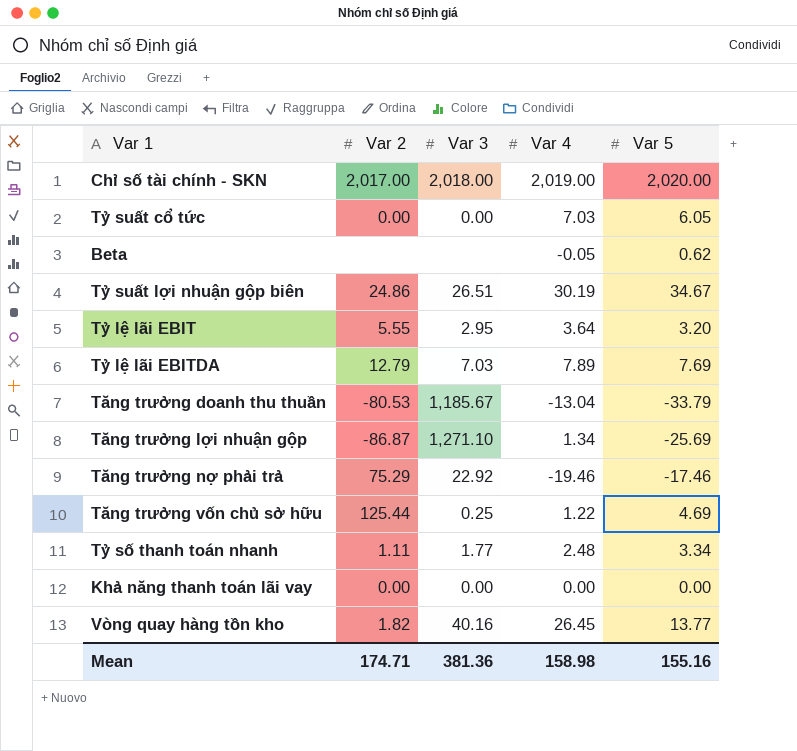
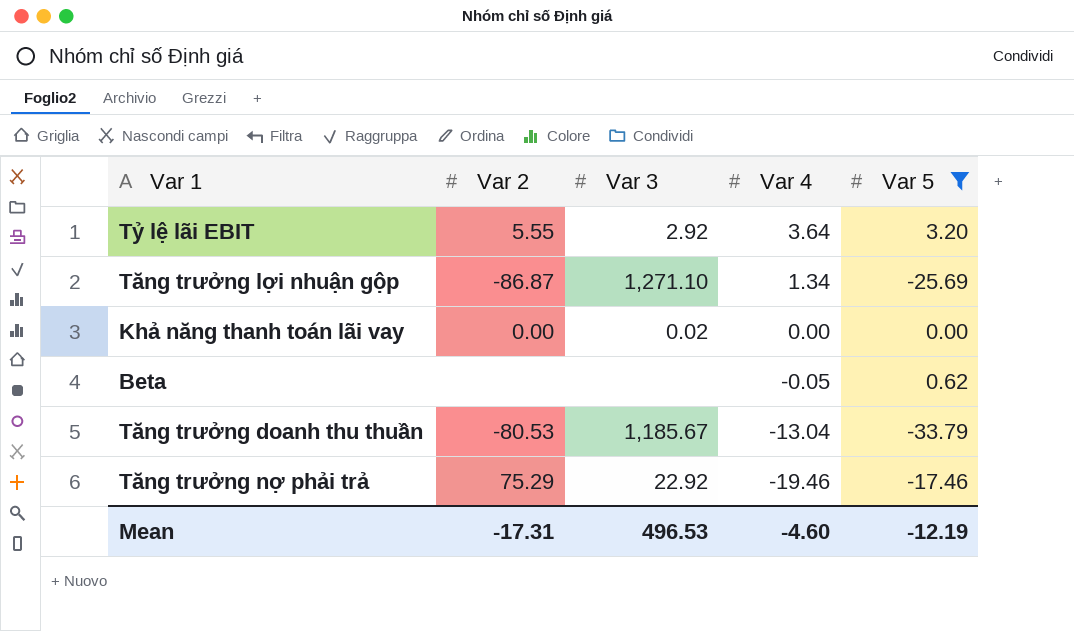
filter: none -> Var 5 <= 3.20
row order: none -> Var 4 descending
Tỷ lệ lãi EBIT | Var 3: 2.95 -> 2.92
Khả năng thanh toán lãi vay | Var 3: 0.00 -> 0.02
Mean | Var 2: 174.71 -> -17.31
Mean | Var 3: 381.36 -> 496.53
Mean | Var 4: 158.98 -> -4.60
Mean | Var 5: 155.16 -> -12.19

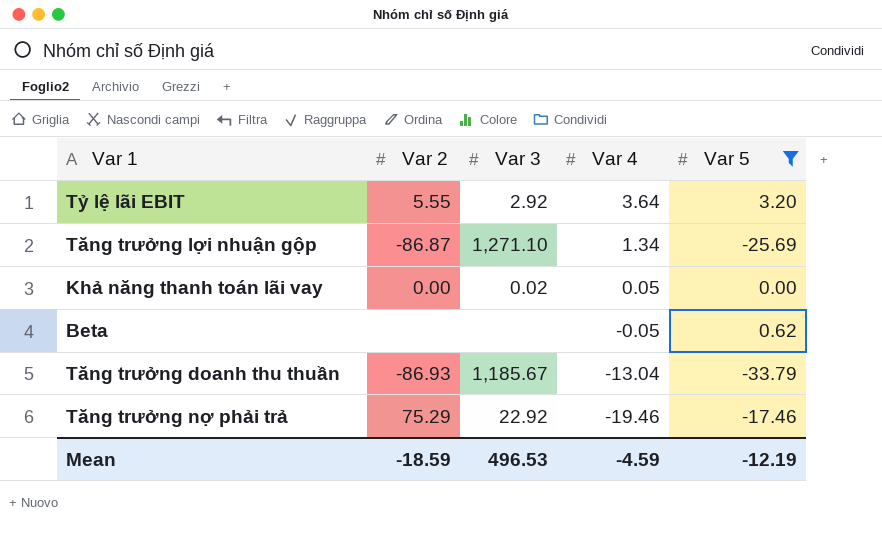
Khả năng thanh toán lãi vay | Var 4: 0.00 -> 0.05
Tăng trưởng doanh thu thuần | Var 2: -80.53 -> -86.93
Mean | Var 2: -17.31 -> -18.59
Mean | Var 4: -4.60 -> -4.59

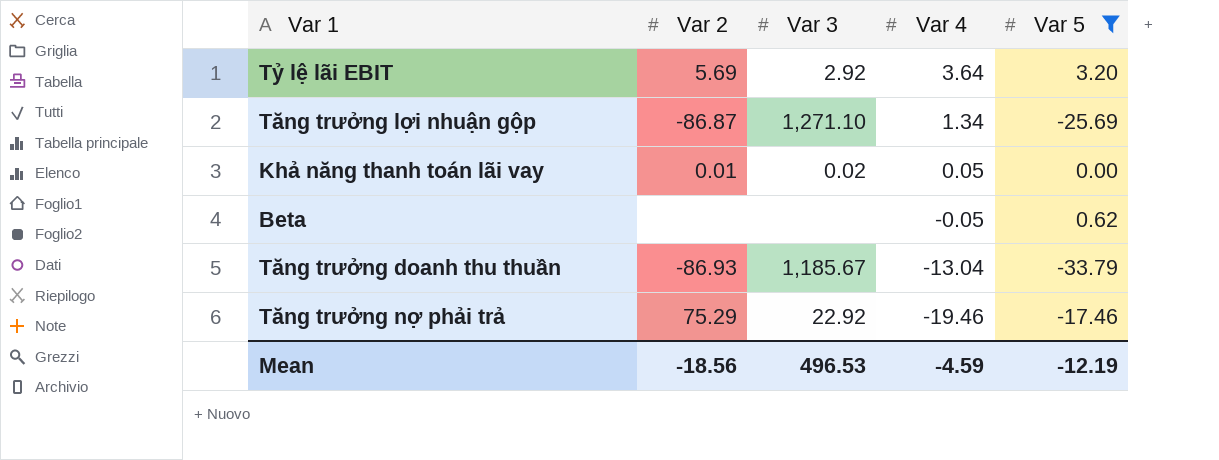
Tỷ lệ lãi EBIT | Var 2: 5.55 -> 5.69
Khả năng thanh toán lãi vay | Var 2: 0.00 -> 0.01
Mean | Var 2: -18.59 -> -18.56

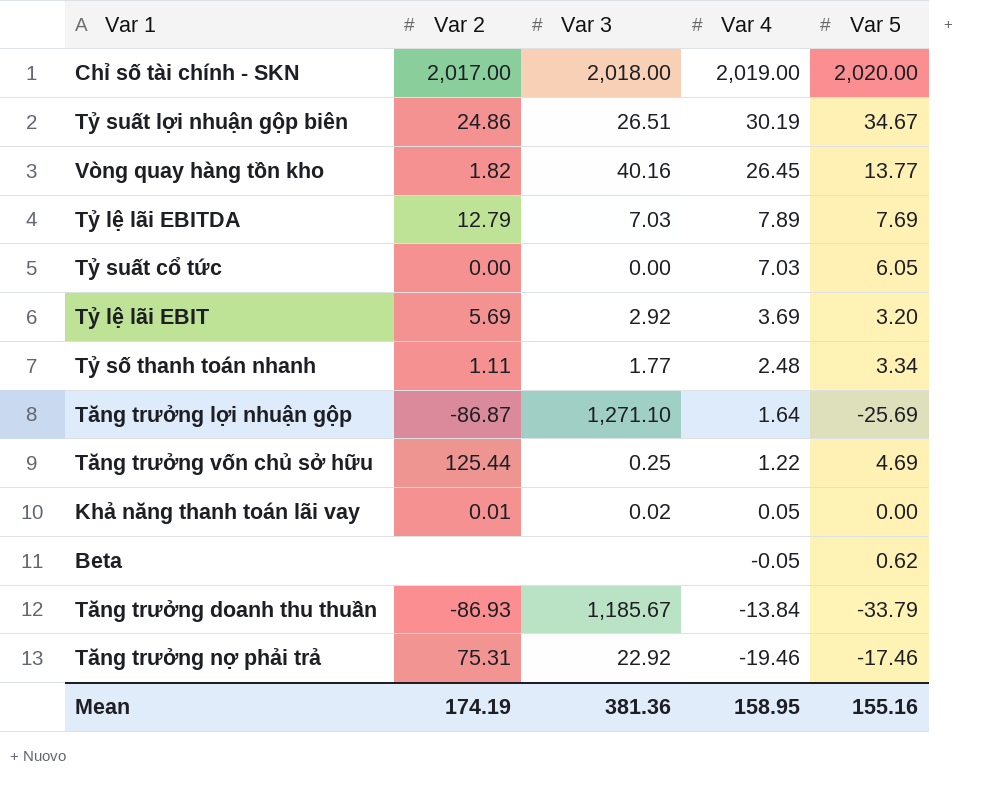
filter: Var 5 <= 3.20 -> none
Tỷ lệ lãi EBIT | Var 4: 3.64 -> 3.69
Tăng trưởng lợi nhuận gộp | Var 4: 1.34 -> 1.64
Tăng trưởng doanh thu thuần | Var 4: -13.04 -> -13.84
Tăng trưởng nợ phải trả | Var 2: 75.29 -> 75.31
Mean | Var 2: -18.56 -> 174.19
Mean | Var 3: 496.53 -> 381.36
Mean | Var 4: -4.59 -> 158.95
Mean | Var 5: -12.19 -> 155.16

